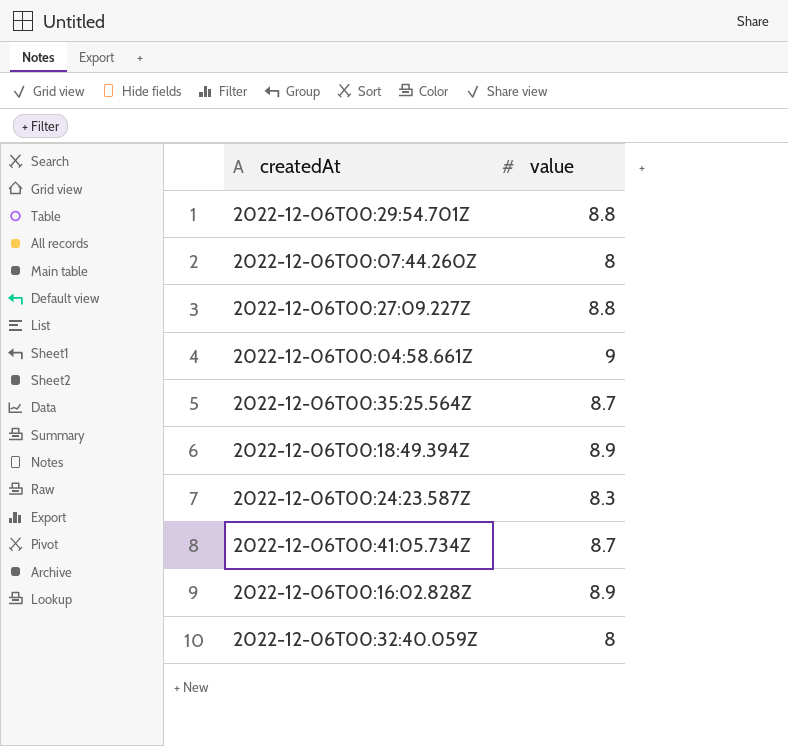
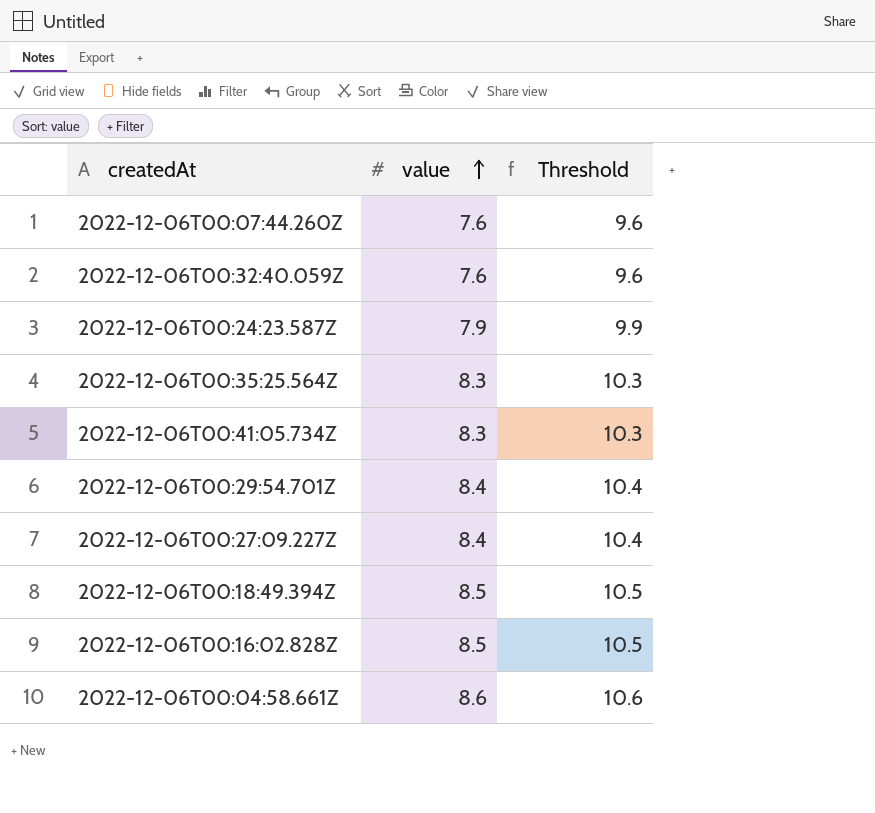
row order: none -> value ascending
column Threshold | formula: none -> [value] + 2
2022-12-06T00:07:44.260Z | value: 8 -> 7.6
2022-12-06T00:32:40.059Z | value: 8 -> 7.6
2022-12-06T00:24:23.587Z | value: 8.3 -> 7.9
2022-12-06T00:35:25.564Z | value: 8.7 -> 8.3
2022-12-06T00:41:05.734Z | value: 8.7 -> 8.3
2022-12-06T00:29:54.701Z | value: 8.8 -> 8.4
2022-12-06T00:27:09.227Z | value: 8.8 -> 8.4
2022-12-06T00:18:49.394Z | value: 8.9 -> 8.5
2022-12-06T00:16:02.828Z | value: 8.9 -> 8.5
2022-12-06T00:04:58.661Z | value: 9 -> 8.6

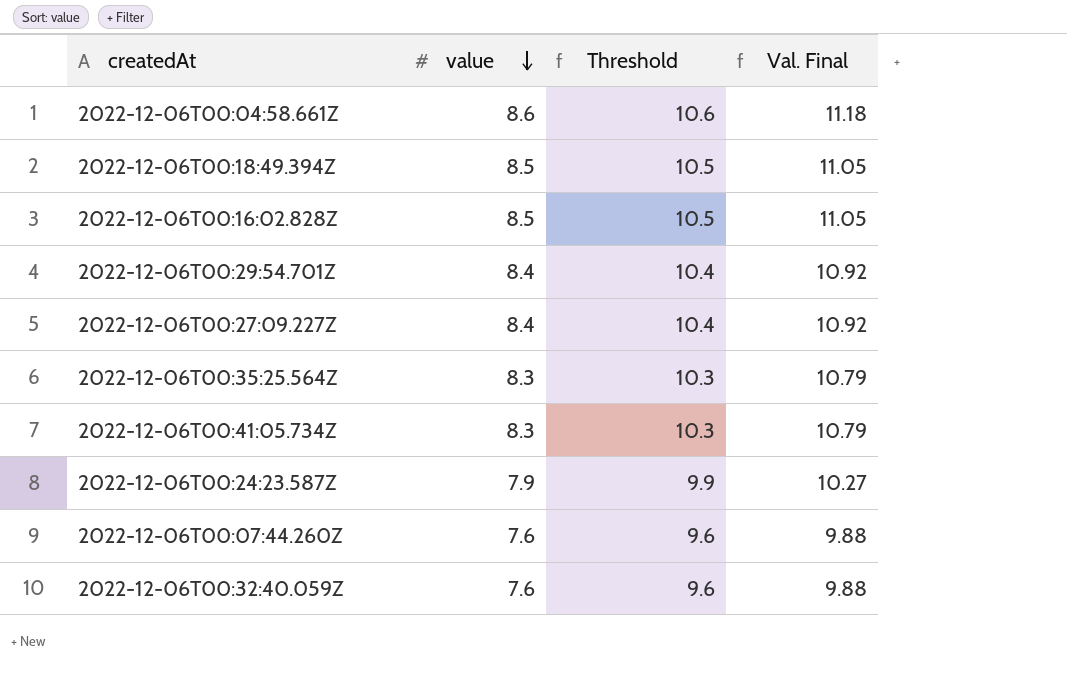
row order: value ascending -> value descending
column Val. Final | formula: none -> [value] * 1.3

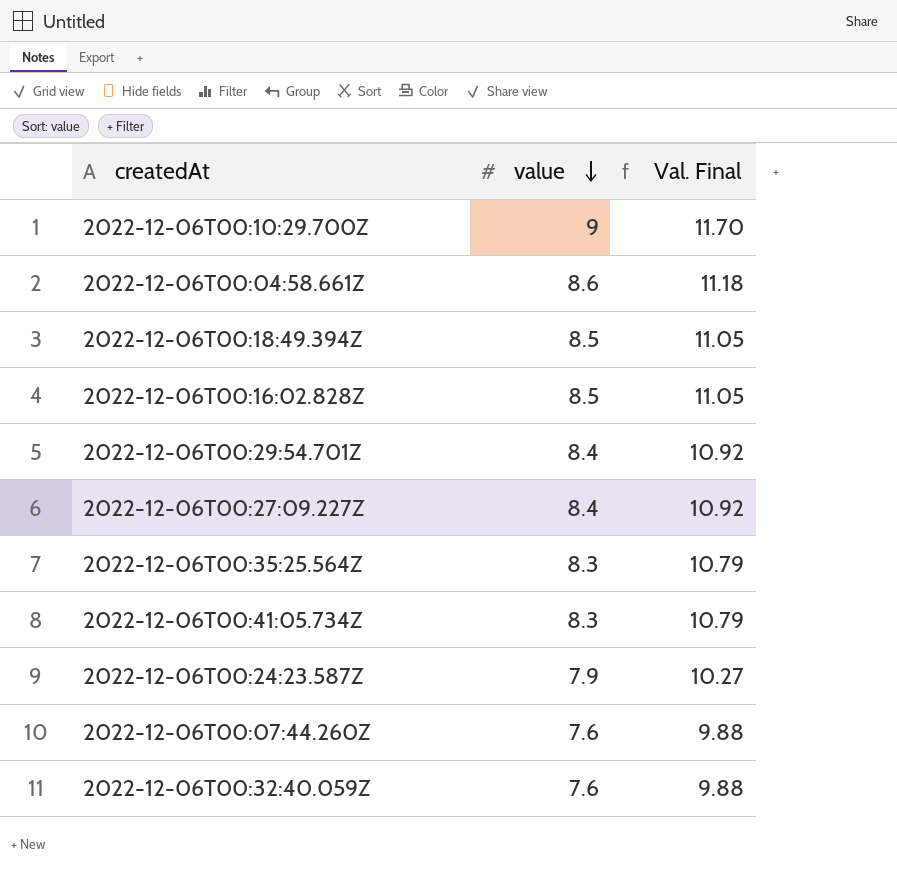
column Threshold | formula: [value] + 2 -> none
row 2022-12-06T00:10:29.700Z: none -> 9 | 11.70

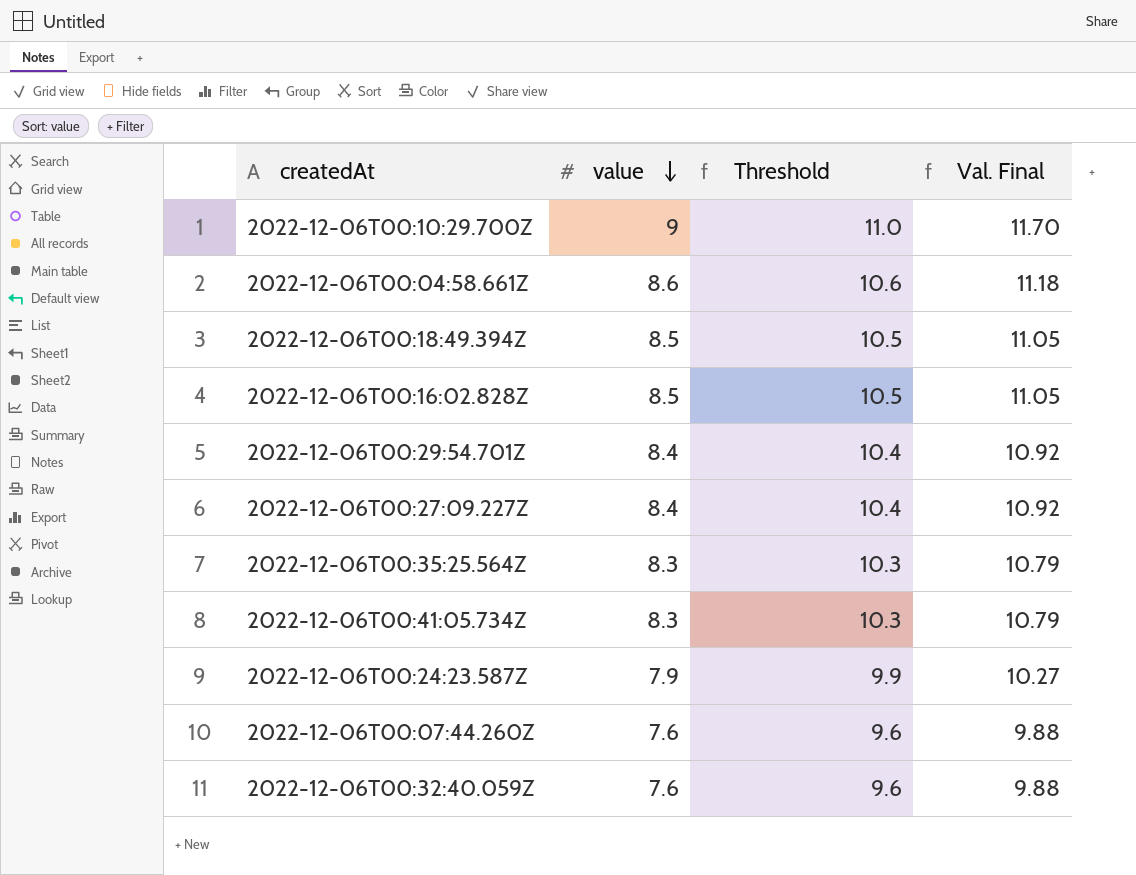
column Threshold | formula: none -> [value] + 2

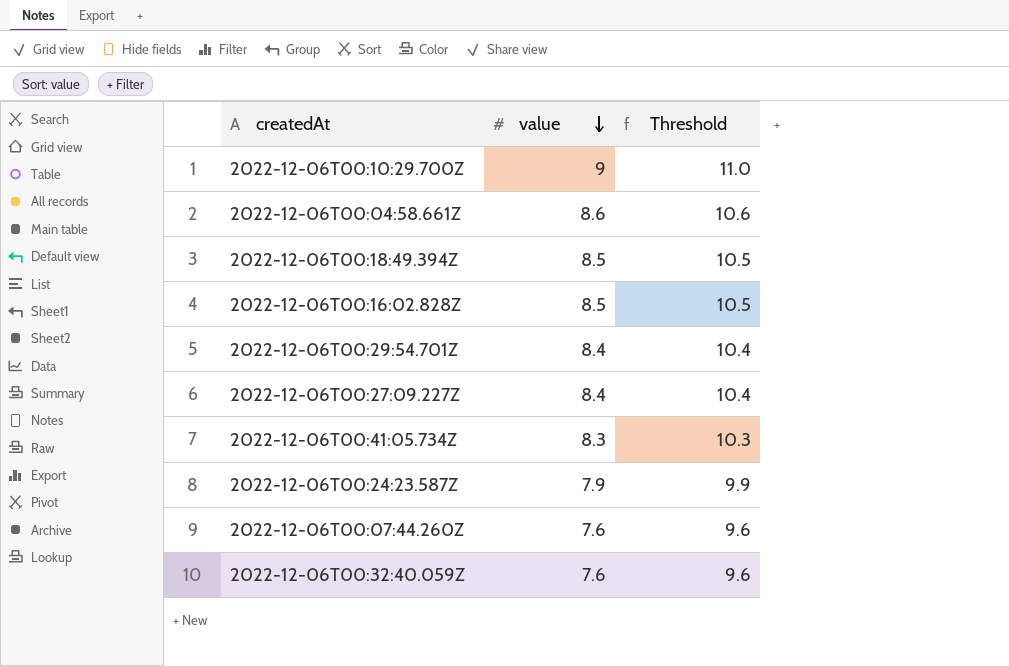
column Val. Final | formula: [value] * 1.3 -> none
row 2022-12-06T00:35:25.564Z: 8.3 | 10.3 | 10.79 -> none

